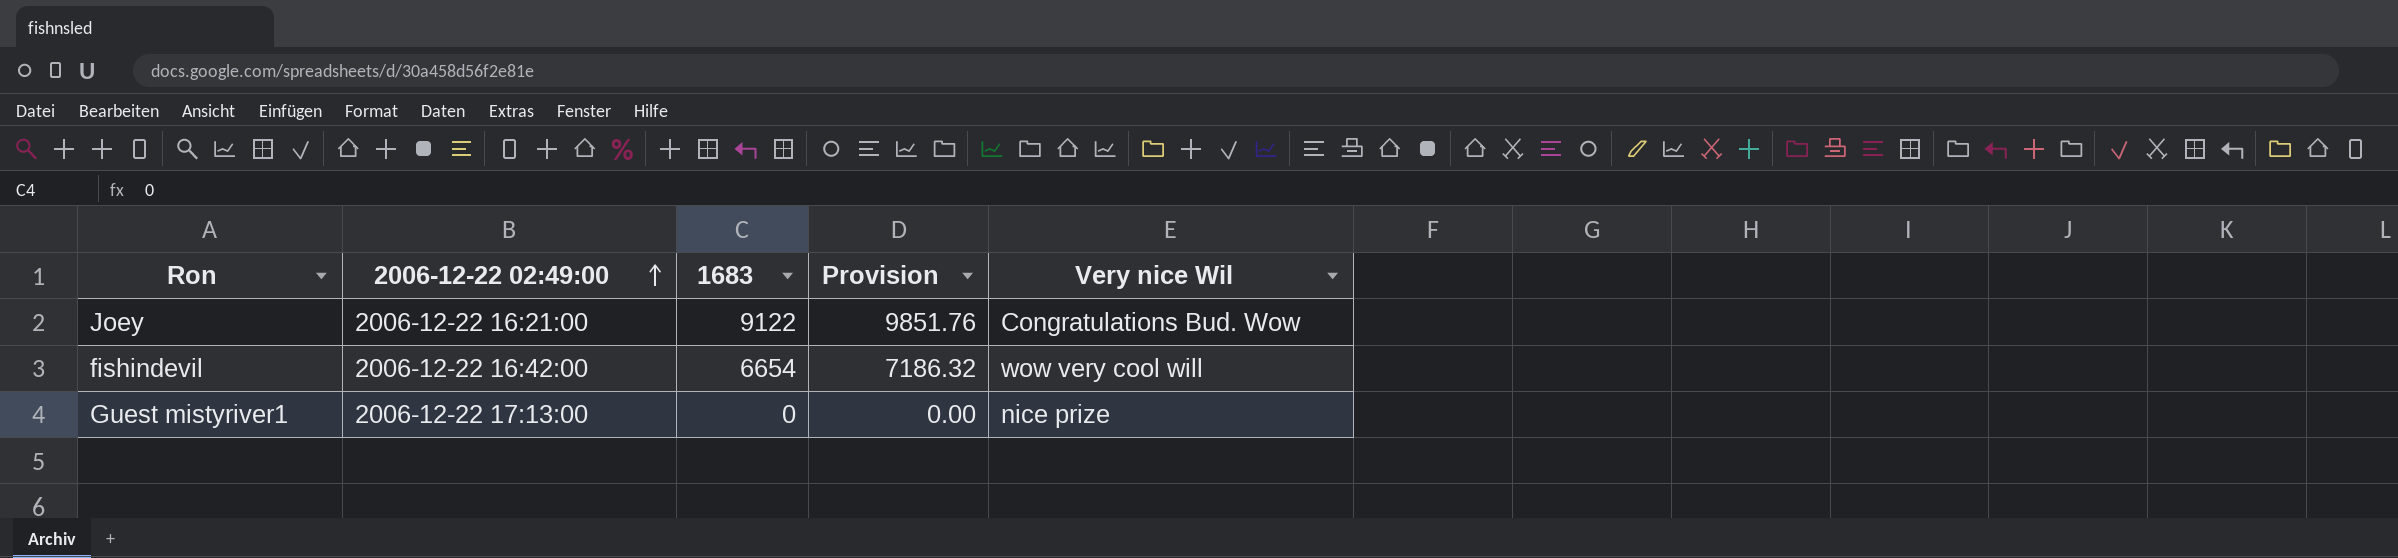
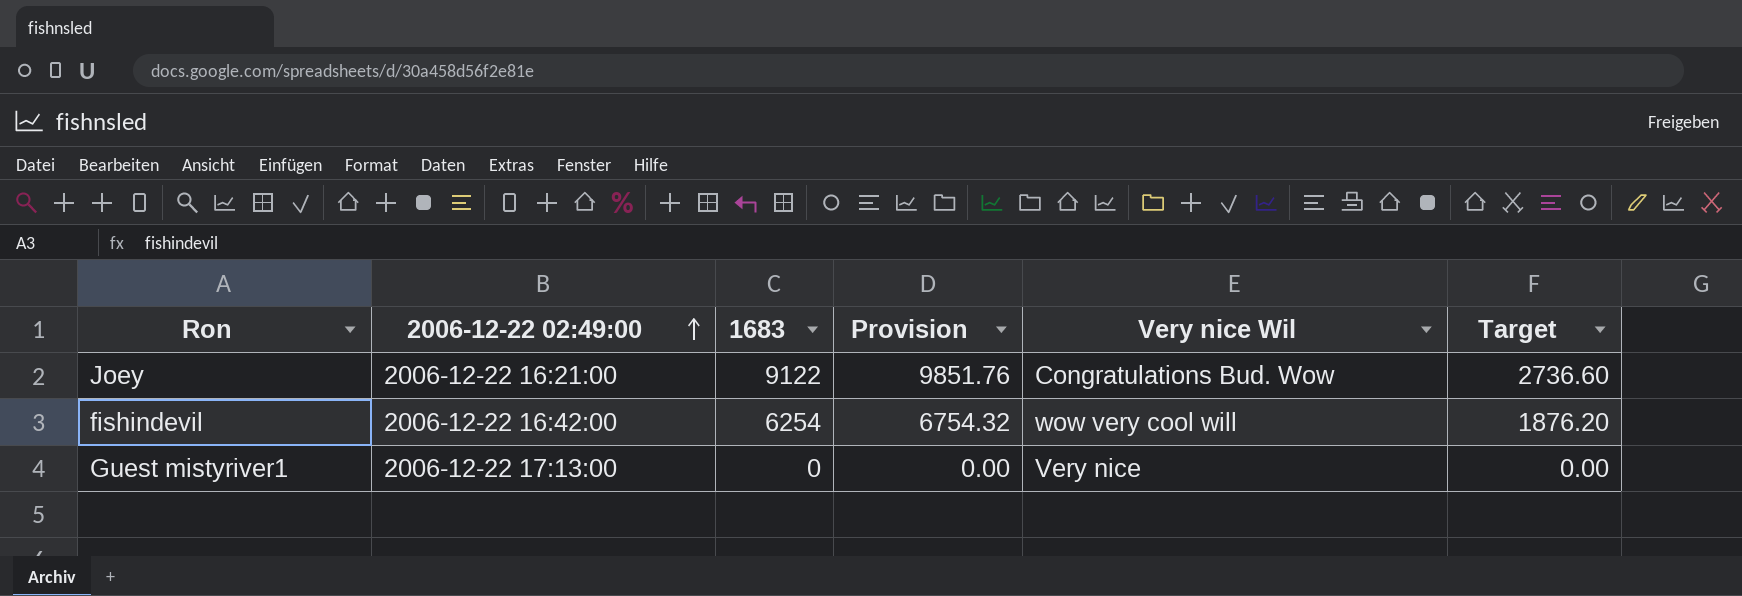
column Target | formula: none -> [1683] * 0.3
fishindevil | 1683: 6654 -> 6254
fishindevil | Provision: 7186.32 -> 6754.32
Guest mistyriver1 | Very nice Wil: nice prize -> Very nice

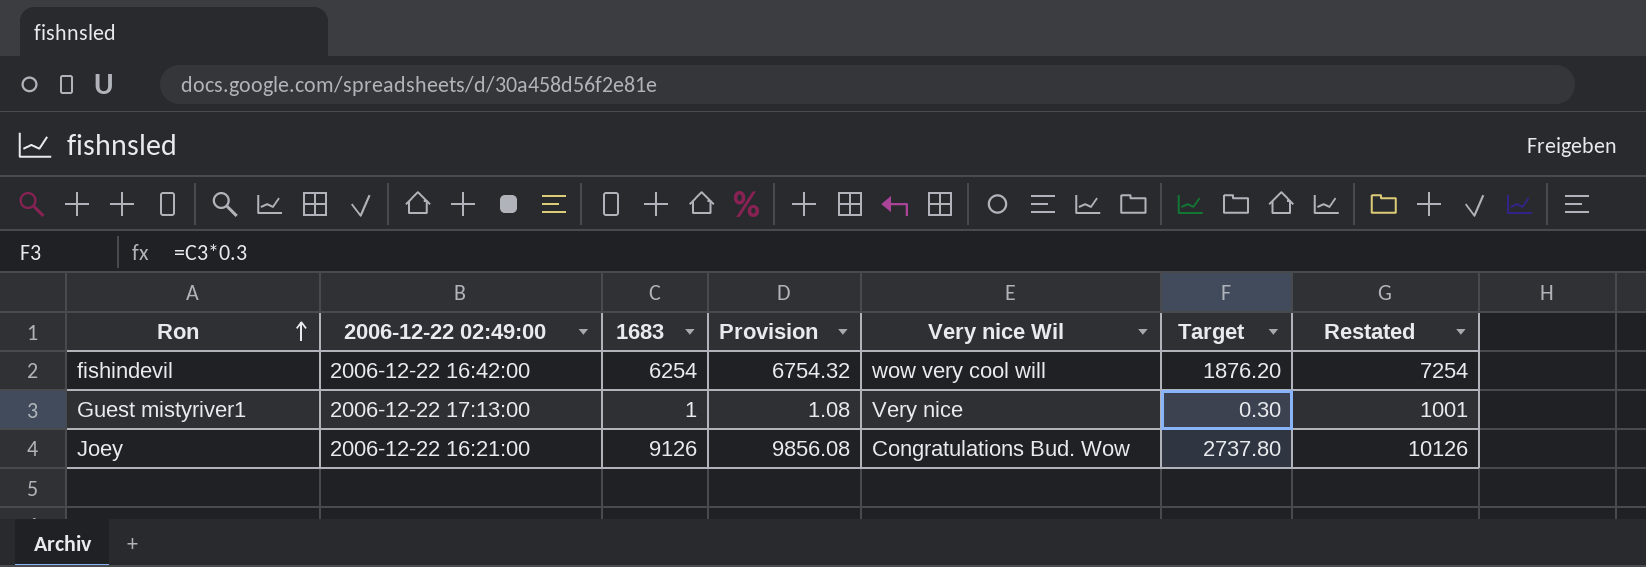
row order: 2006-12-22 02:49:00 ascending -> Ron ascending
column Restated | formula: none -> [1683] + 1000
Guest mistyriver1 | 1683: 0 -> 1
Guest mistyriver1 | Provision: 0.00 -> 1.08
Guest mistyriver1 | Target: 0.00 -> 0.30
Joey | 1683: 9122 -> 9126
Joey | Provision: 9851.76 -> 9856.08
Joey | Target: 2736.60 -> 2737.80

